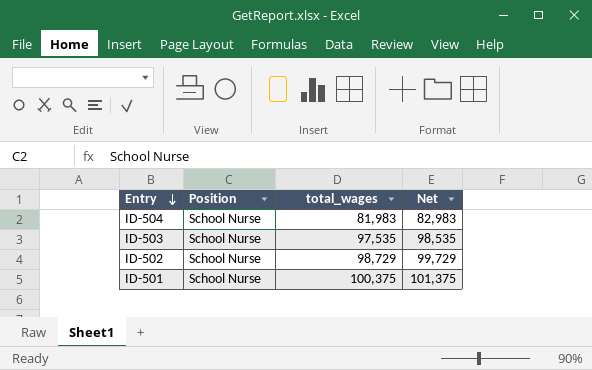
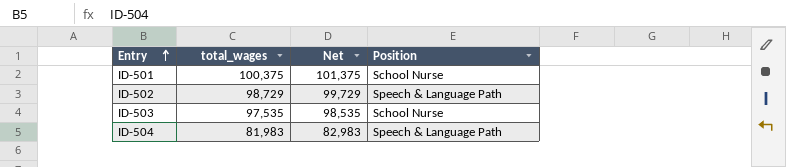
row order: Entry descending -> Entry ascending
column Position | position: 2 -> 4
ID-502 | Position: School Nurse -> Speech & Language Path
ID-504 | Position: School Nurse -> Speech & Language Path

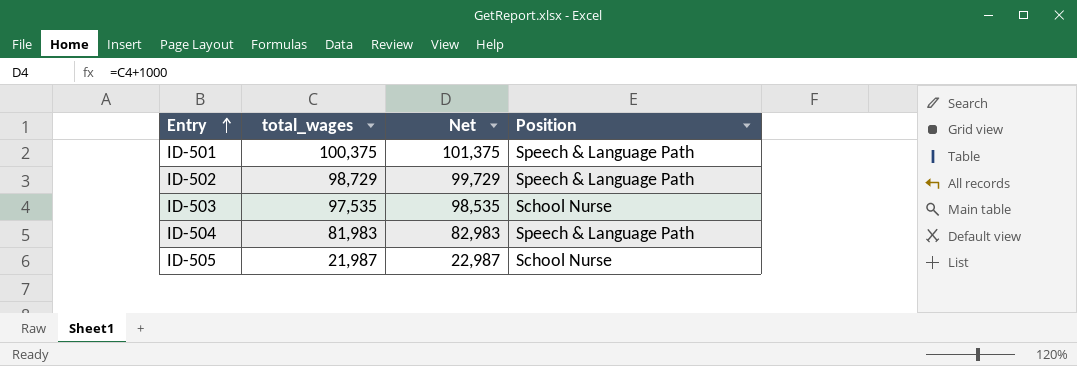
ID-501 | Position: School Nurse -> Speech & Language Path
row ID-505: none -> 21,987 | 22,987 | School Nurse

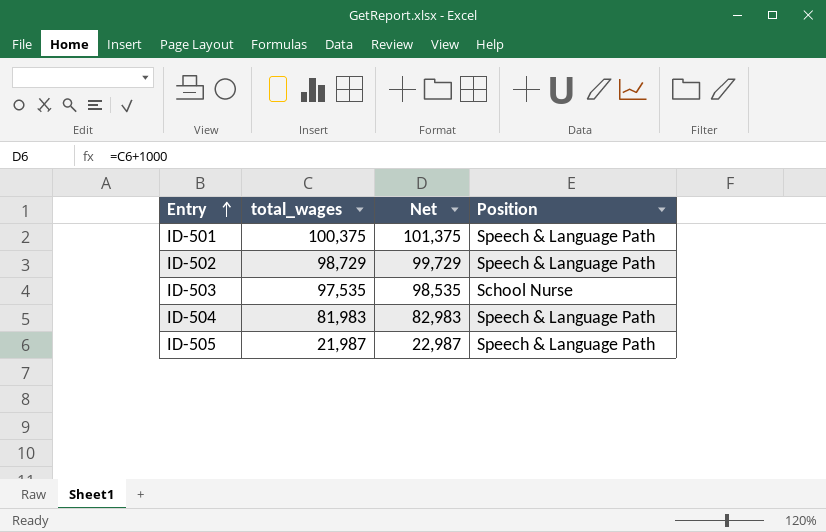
ID-505 | Position: School Nurse -> Speech & Language Path

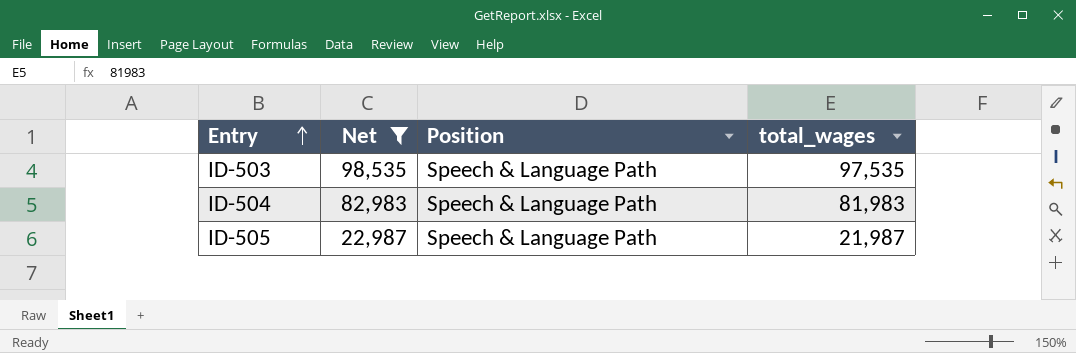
filter: none -> Net <= 98,535
column total_wages | position: 2 -> 4
ID-503 | Position: School Nurse -> Speech & Language Path

